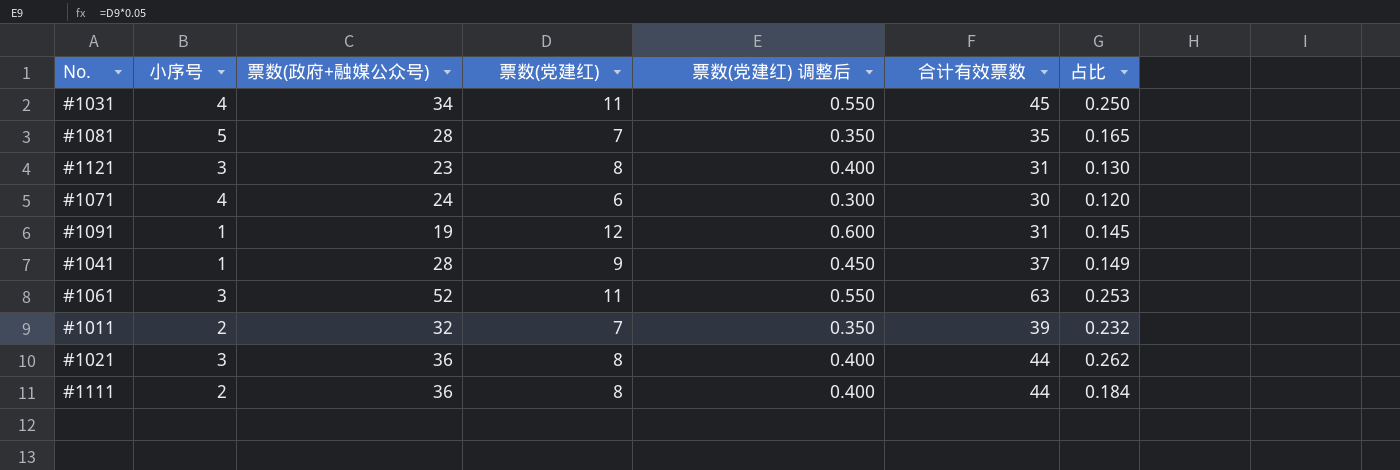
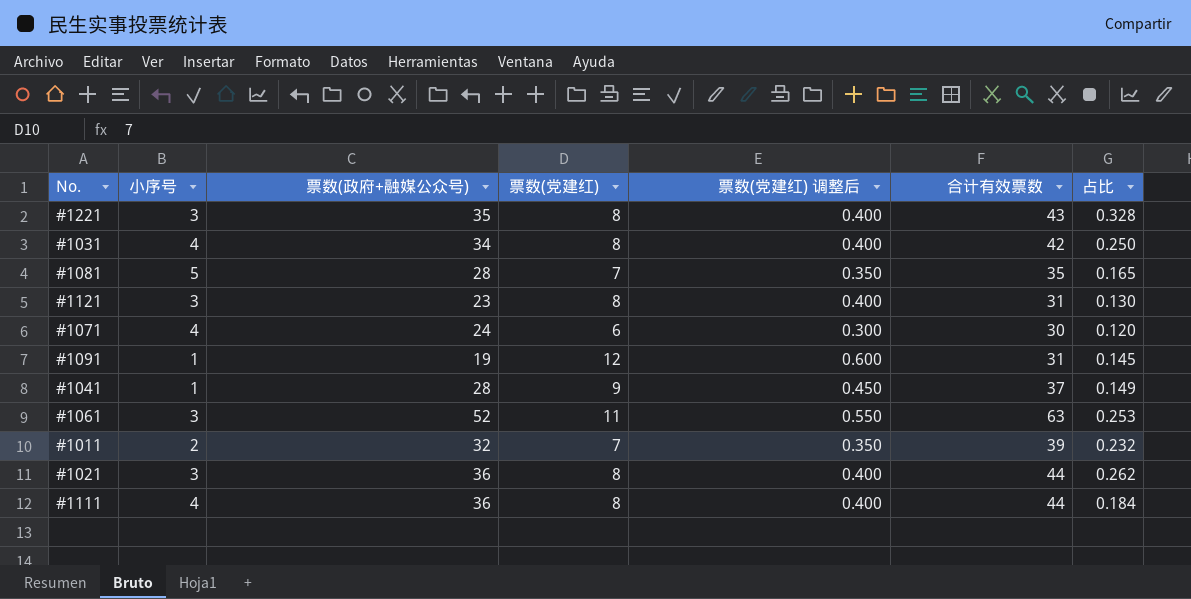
row #1221: none -> 3 | 35 | 8 | 0.400 | 43 | 0.328
#1031 | 票数(党建红): 11 -> 8
#1031 | 票数(党建红) 调整后: 0.550 -> 0.400
#1031 | 合计有效票数: 45 -> 42
#1111 | 小序号: 2 -> 4

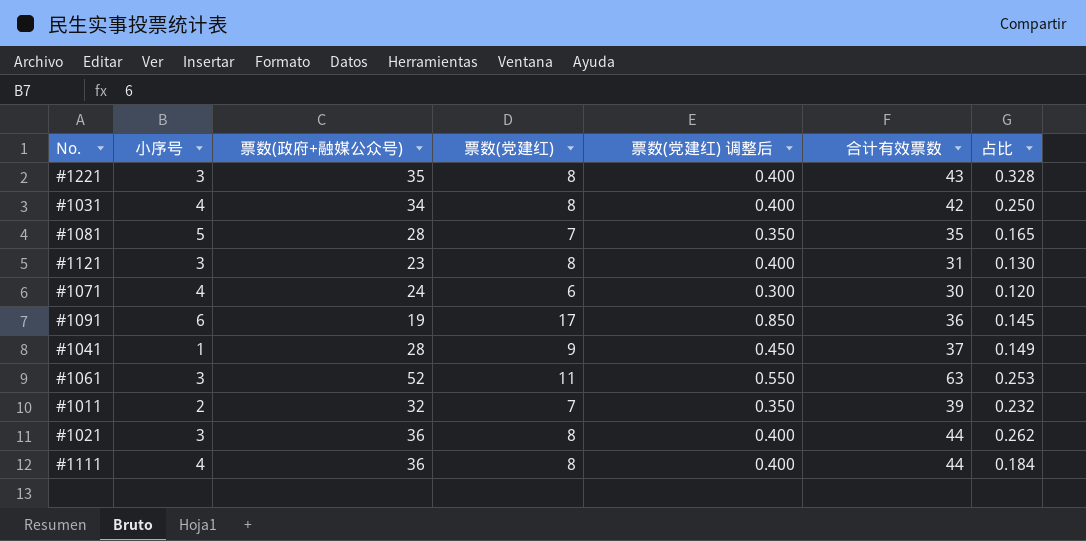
#1091 | 小序号: 1 -> 6
#1091 | 票数(党建红): 12 -> 17
#1091 | 票数(党建红) 调整后: 0.600 -> 0.850
#1091 | 合计有效票数: 31 -> 36

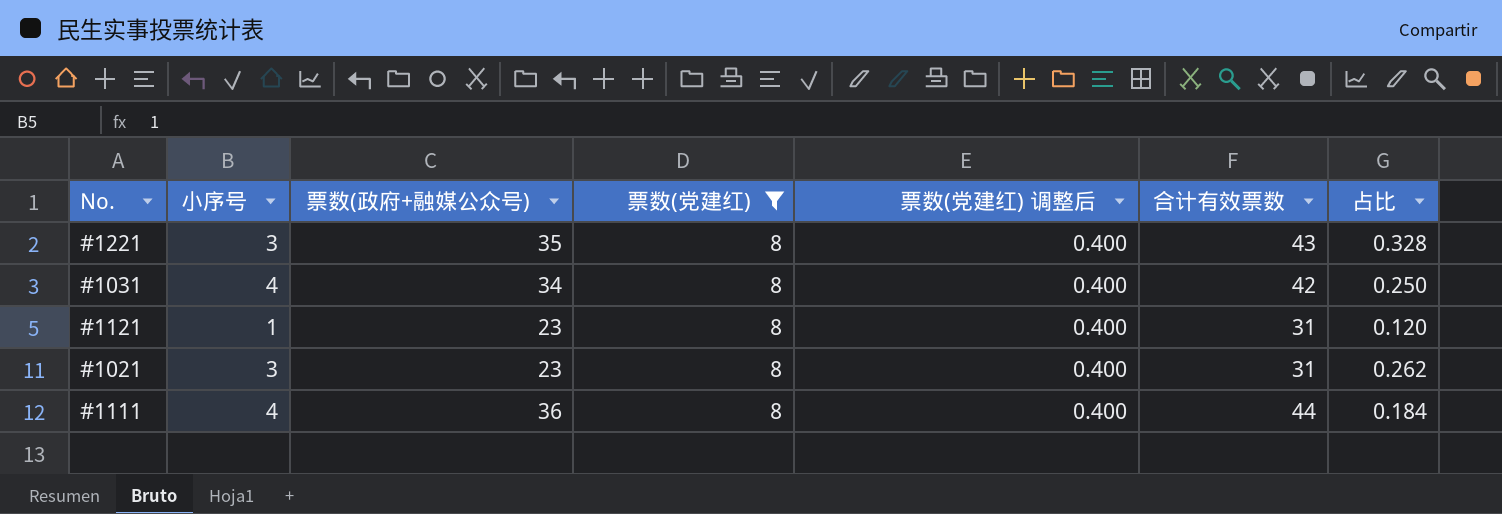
filter: none -> 票数(党建红) = 8
#1121 | 小序号: 3 -> 1
#1121 | 占比: 0.130 -> 0.120
#1021 | 票数(政府+融媒公众号): 36 -> 23
#1021 | 合计有效票数: 44 -> 31

